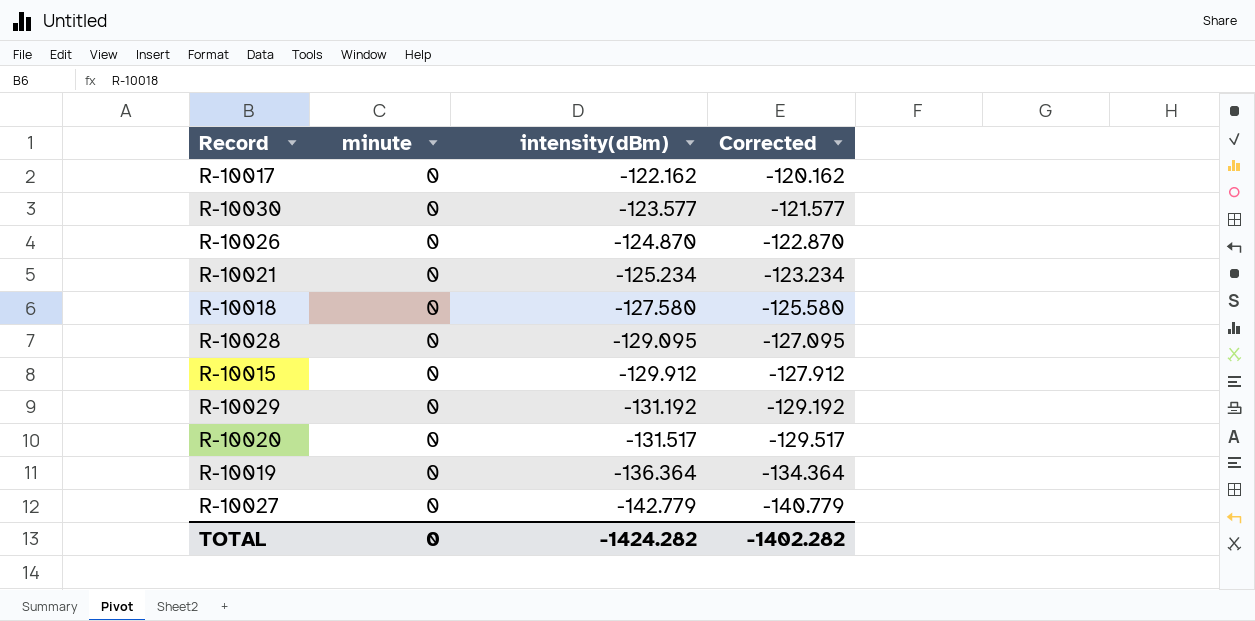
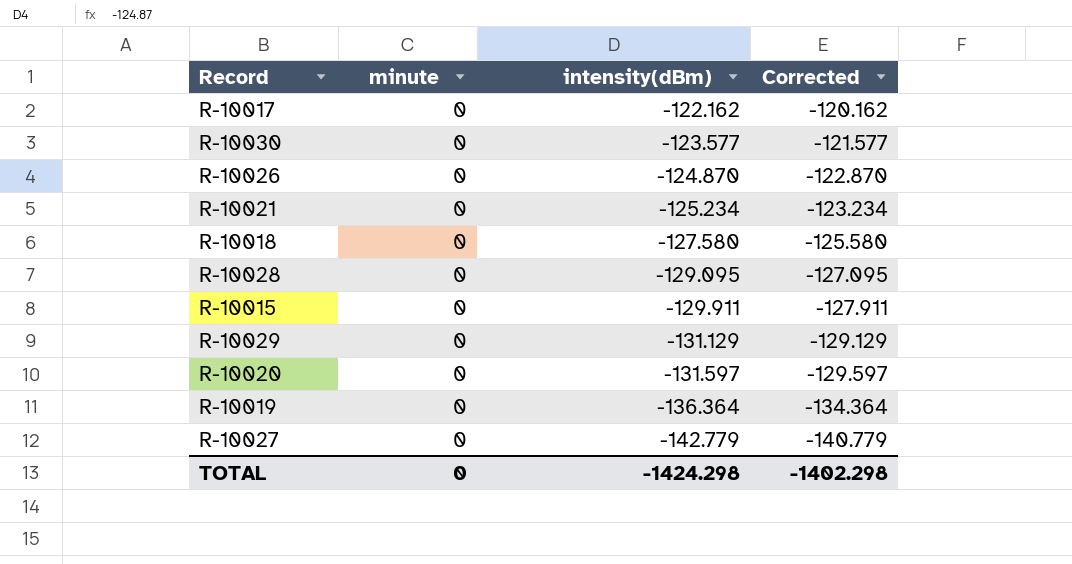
R-10015 | intensity(dBm): -129.912 -> -129.911
R-10015 | Corrected: -127.912 -> -127.911
R-10029 | intensity(dBm): -131.192 -> -131.129
R-10029 | Corrected: -129.192 -> -129.129
R-10020 | intensity(dBm): -131.517 -> -131.597
R-10020 | Corrected: -129.517 -> -129.597
TOTAL | intensity(dBm): -1424.282 -> -1424.298
TOTAL | Corrected: -1402.282 -> -1402.298

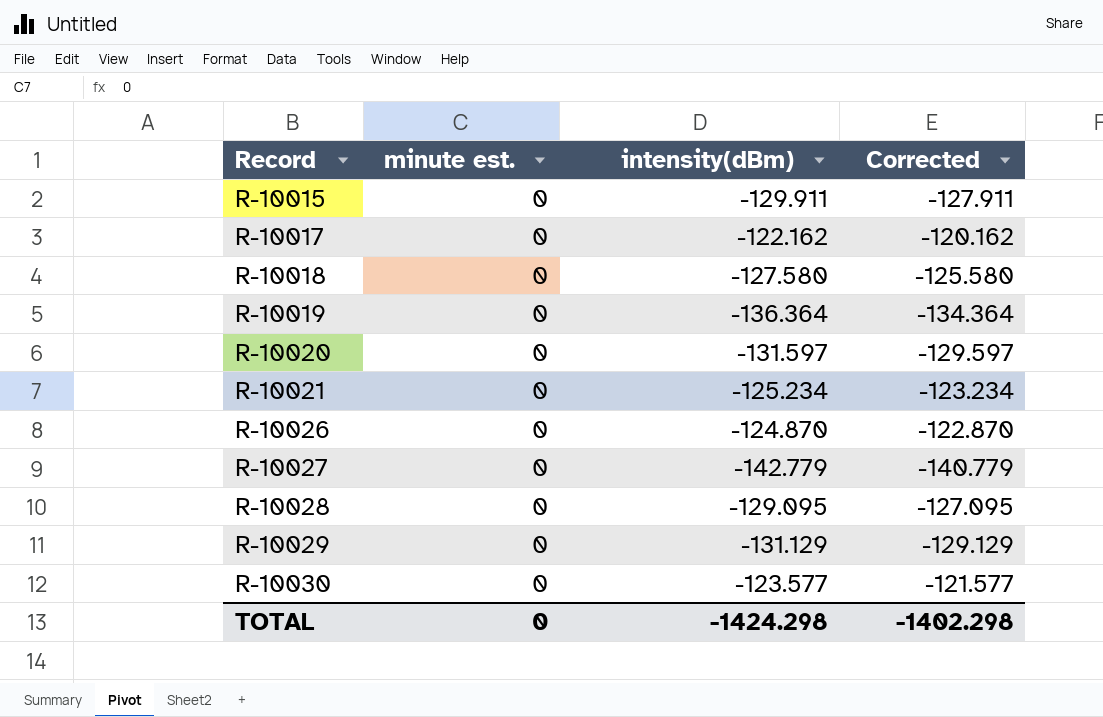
row order: intensity(dBm) descending -> Record ascending
column name: minute -> minute est.

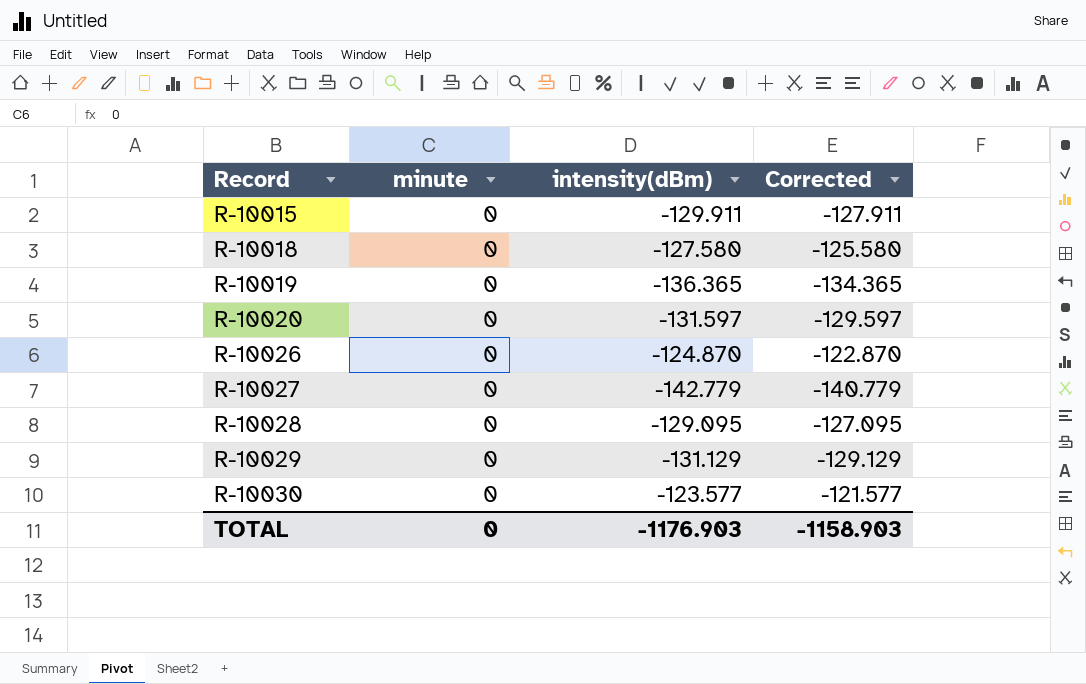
column name: minute est. -> minute
row R-10017: 0 | -122.162 | -120.162 -> none
row R-10021: 0 | -125.234 | -123.234 -> none
R-10019 | intensity(dBm): -136.364 -> -136.365
R-10019 | Corrected: -134.364 -> -134.365
TOTAL | intensity(dBm): -1424.298 -> -1176.903
TOTAL | Corrected: -1402.298 -> -1158.903

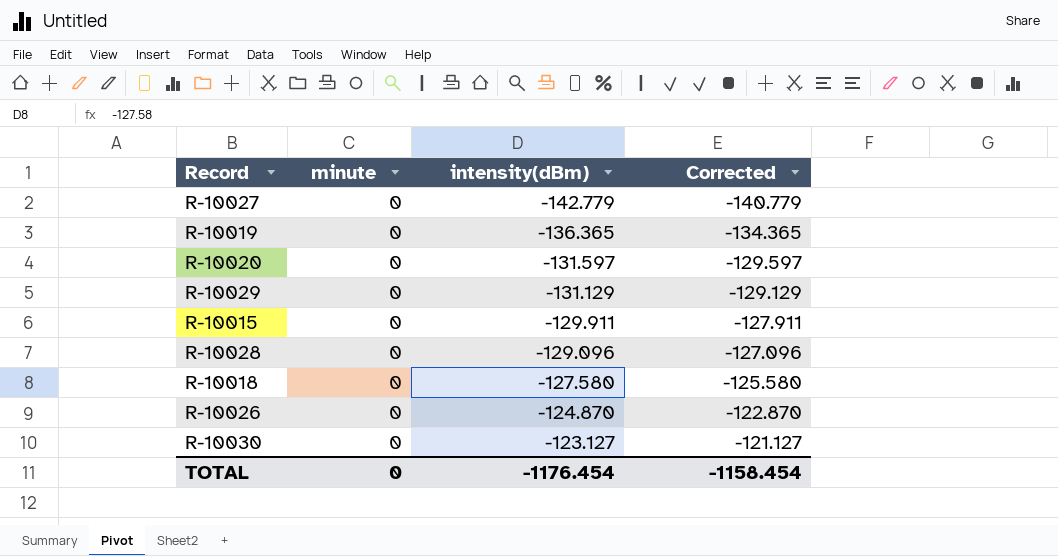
row order: Record ascending -> intensity(dBm) ascending
R-10028 | intensity(dBm): -129.095 -> -129.096
R-10028 | Corrected: -127.095 -> -127.096
R-10030 | intensity(dBm): -123.577 -> -123.127
R-10030 | Corrected: -121.577 -> -121.127
TOTAL | intensity(dBm): -1176.903 -> -1176.454
TOTAL | Corrected: -1158.903 -> -1158.454

